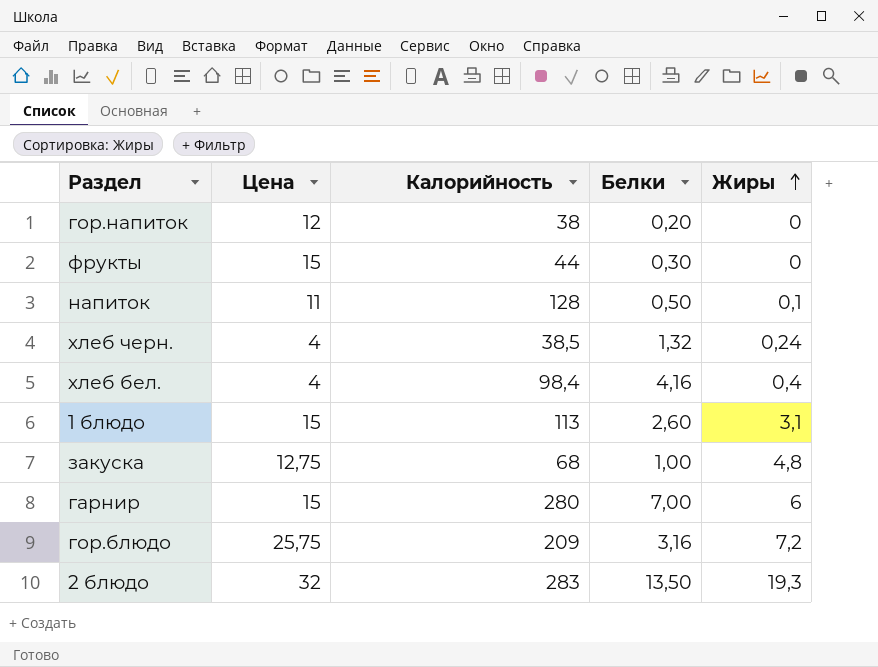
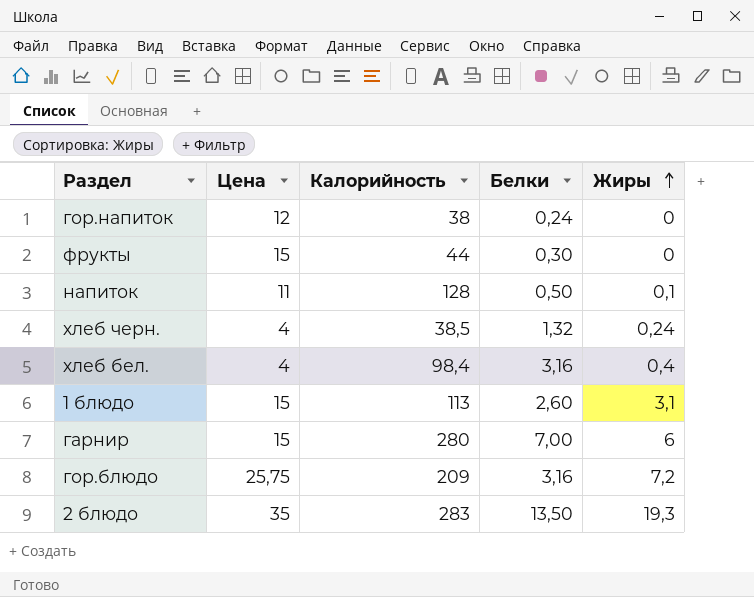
row закуска: 12,75 | 68 | 1,00 | 4,8 -> none
гор.напиток | Белки: 0,20 -> 0,24
хлеб бел. | Белки: 4,16 -> 3,16
2 блюдо | Цена: 32 -> 35

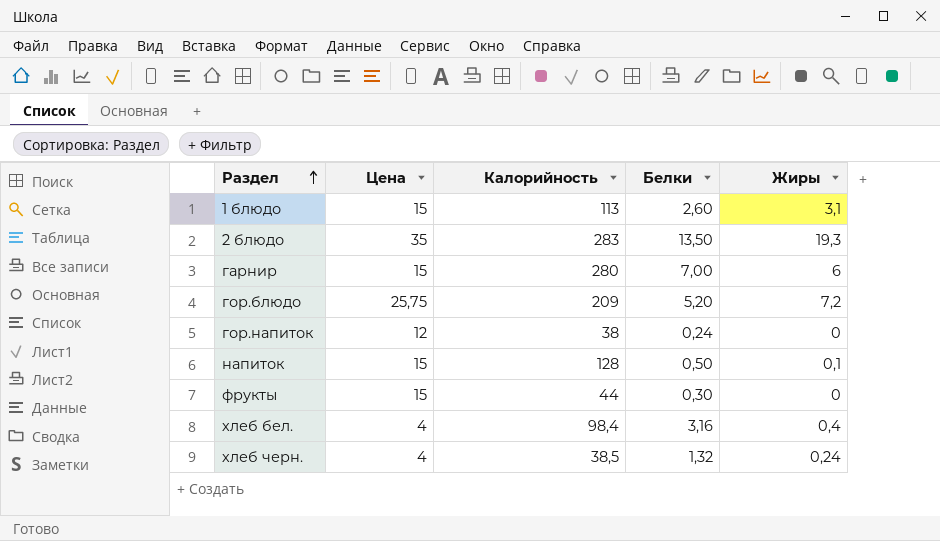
row order: Жиры ascending -> Раздел ascending
гор.блюдо | Белки: 3,16 -> 5,20
напиток | Цена: 11 -> 15

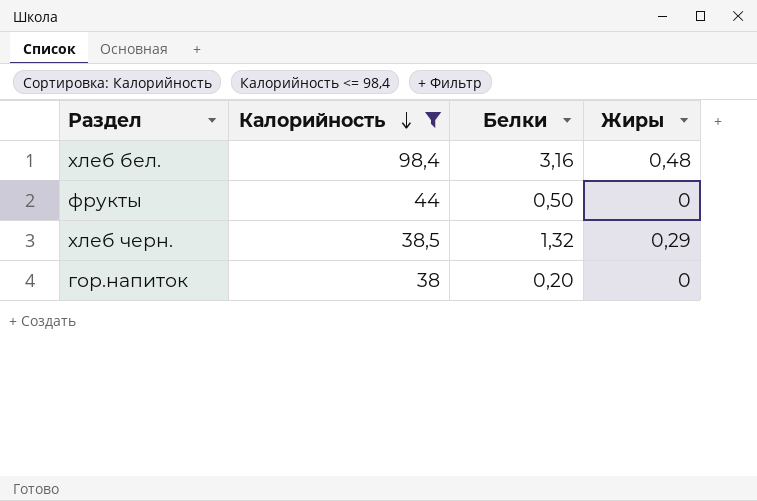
filter: none -> Калорийность <= 98,4
row order: Раздел ascending -> Калорийность descending
column Цена | position: 2 -> none
хлеб бел. | Жиры: 0,4 -> 0,48
фрукты | Белки: 0,30 -> 0,50
хлеб черн. | Жиры: 0,24 -> 0,29
гор.напиток | Белки: 0,24 -> 0,20

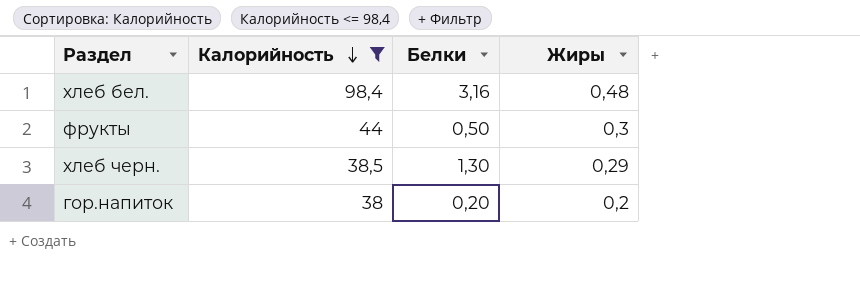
фрукты | Жиры: 0 -> 0,3
хлеб черн. | Белки: 1,32 -> 1,30
гор.напиток | Жиры: 0 -> 0,2

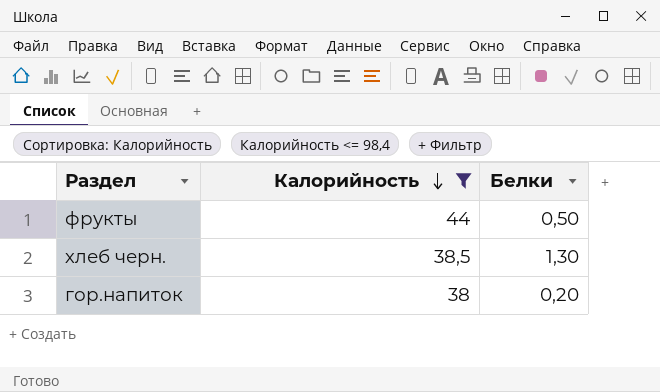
column Жиры | position: 4 -> none
row хлеб бел.: 98,4 | 3,16 | 0,48 -> none

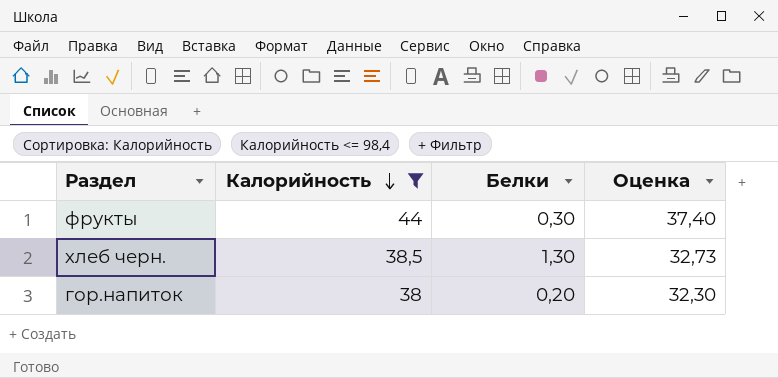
column Оценка | formula: none -> [Калорийность] * 0,85
фрукты | Белки: 0,50 -> 0,30

